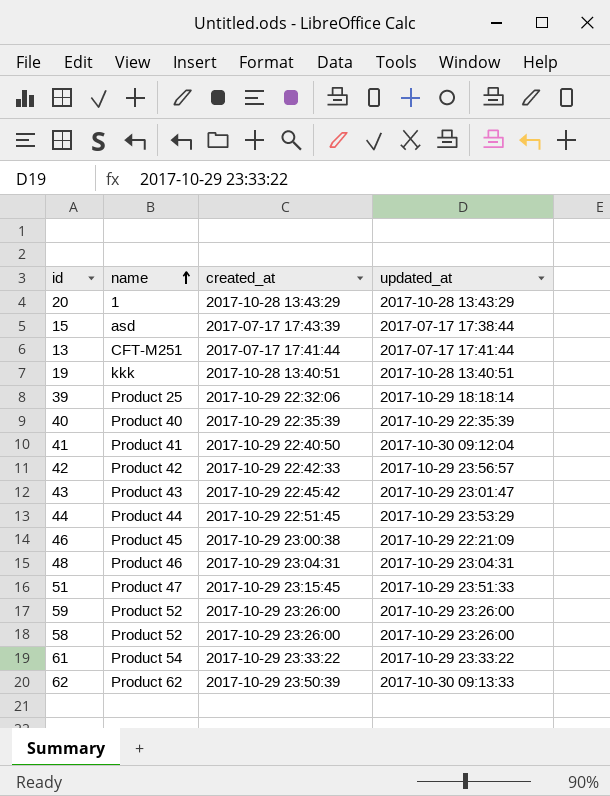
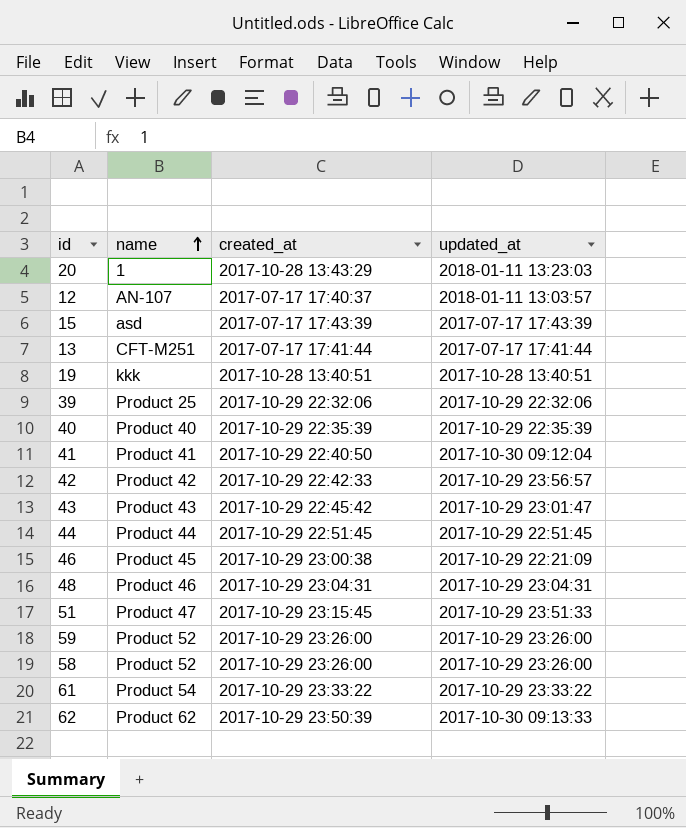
20 | updated_at: 2017-10-28 13:43:29 -> 2018-01-11 13:23:03
row 12: none -> AN-107 | 2017-07-17 17:40:37 | 2018-01-11 13:03:57
15 | updated_at: 2017-07-17 17:38:44 -> 2017-07-17 17:43:39
39 | updated_at: 2017-10-29 18:18:14 -> 2017-10-29 22:32:06
44 | updated_at: 2017-10-29 23:53:29 -> 2017-10-29 22:51:45

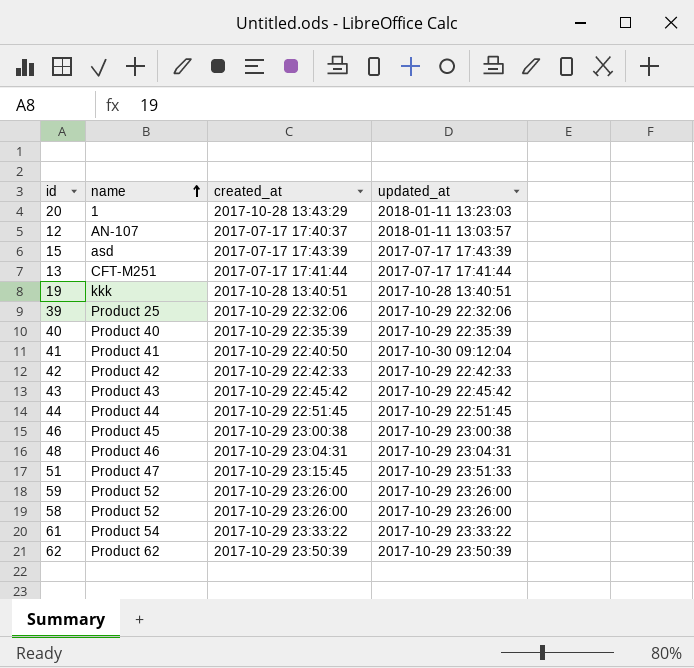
42 | updated_at: 2017-10-29 23:56:57 -> 2017-10-29 22:42:33
43 | updated_at: 2017-10-29 23:01:47 -> 2017-10-29 22:45:42
46 | updated_at: 2017-10-29 22:21:09 -> 2017-10-29 23:00:38
62 | updated_at: 2017-10-30 09:13:33 -> 2017-10-29 23:50:39

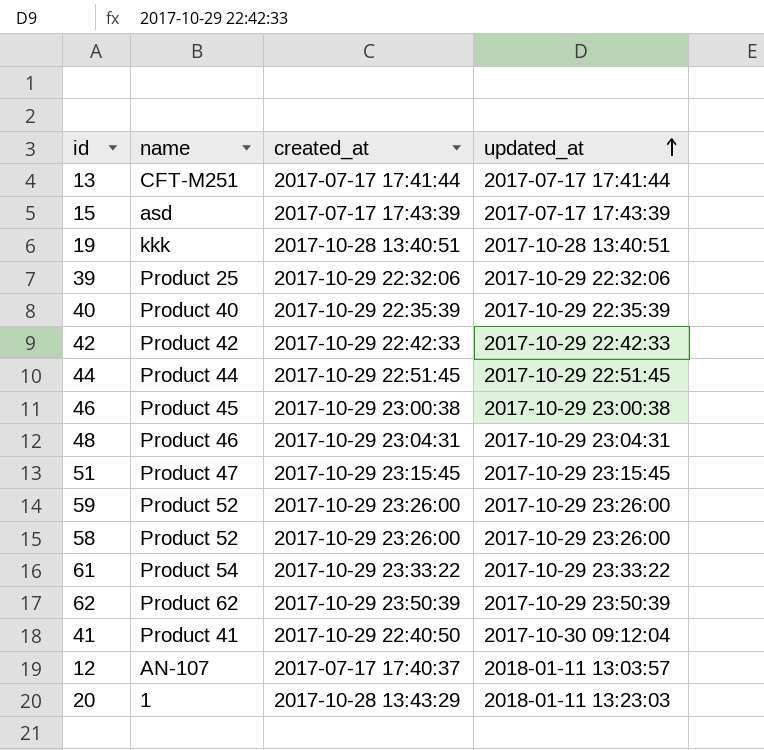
row order: name ascending -> updated_at ascending
row 43: Product 43 | 2017-10-29 22:45:42 | 2017-10-29 22:45:42 -> none
51 | updated_at: 2017-10-29 23:51:33 -> 2017-10-29 23:15:45

